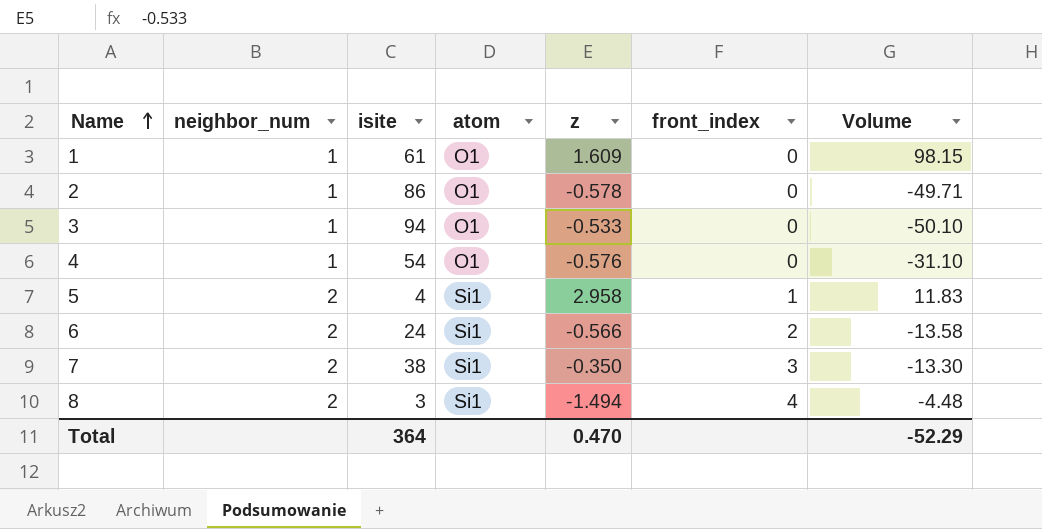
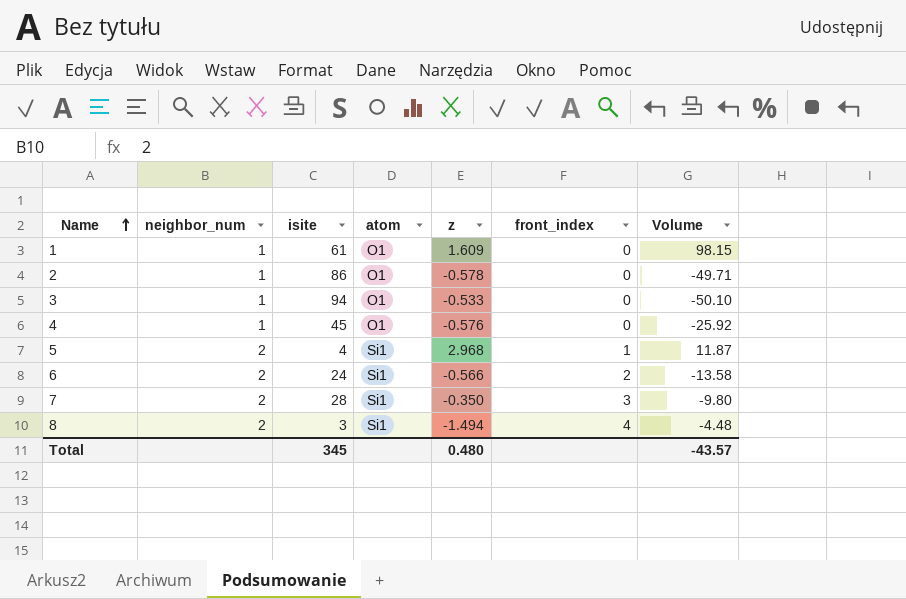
4 | isite: 54 -> 45
4 | Volume: -31.10 -> -25.92
5 | z: 2.958 -> 2.968
5 | Volume: 11.83 -> 11.87
7 | isite: 38 -> 28
7 | Volume: -13.30 -> -9.80
Total | isite: 364 -> 345
Total | z: 0.470 -> 0.480
Total | Volume: -52.29 -> -43.57

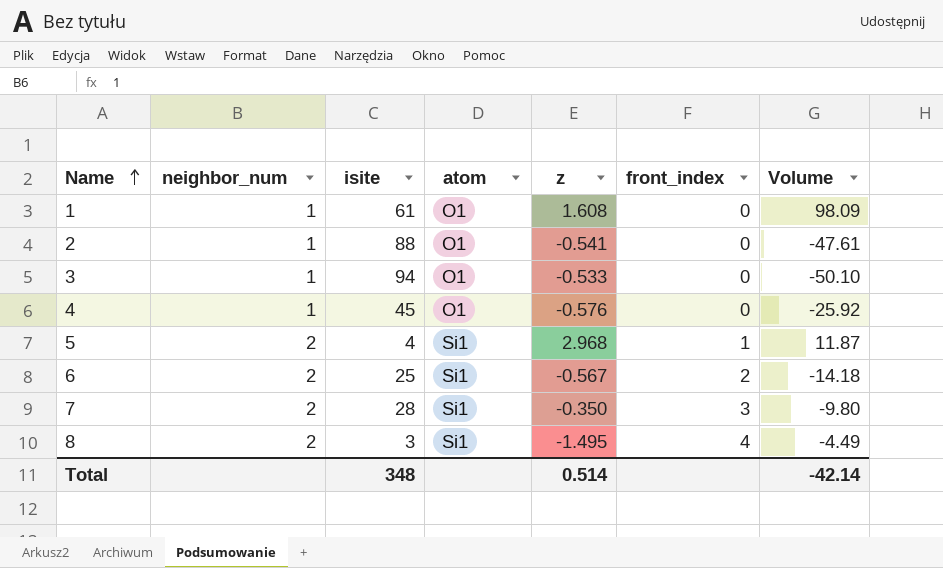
1 | z: 1.609 -> 1.608
1 | Volume: 98.15 -> 98.09
2 | isite: 86 -> 88
2 | z: -0.578 -> -0.541
2 | Volume: -49.71 -> -47.61
6 | isite: 24 -> 25
6 | z: -0.566 -> -0.567
6 | Volume: -13.58 -> -14.18
8 | z: -1.494 -> -1.495
8 | Volume: -4.48 -> -4.49
Total | isite: 345 -> 348
Total | z: 0.480 -> 0.514
Total | Volume: -43.57 -> -42.14

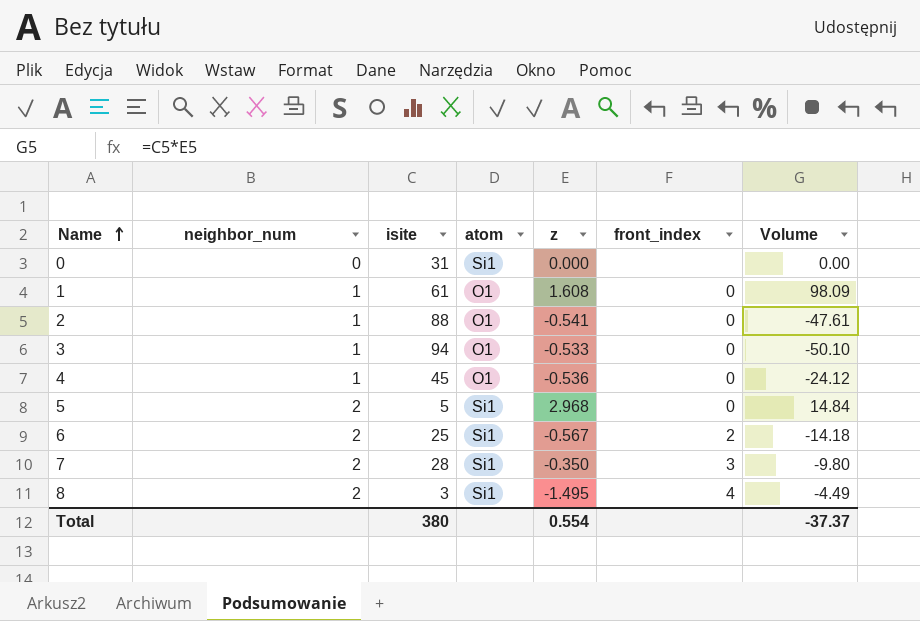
row 0: none -> 0 | 31 | Si1 | 0.000 | none | 0.00
4 | z: -0.576 -> -0.536
4 | Volume: -25.92 -> -24.12
5 | isite: 4 -> 5
5 | front_index: 1 -> 0
5 | Volume: 11.87 -> 14.84
Total | isite: 348 -> 380
Total | z: 0.514 -> 0.554
Total | Volume: -42.14 -> -37.37

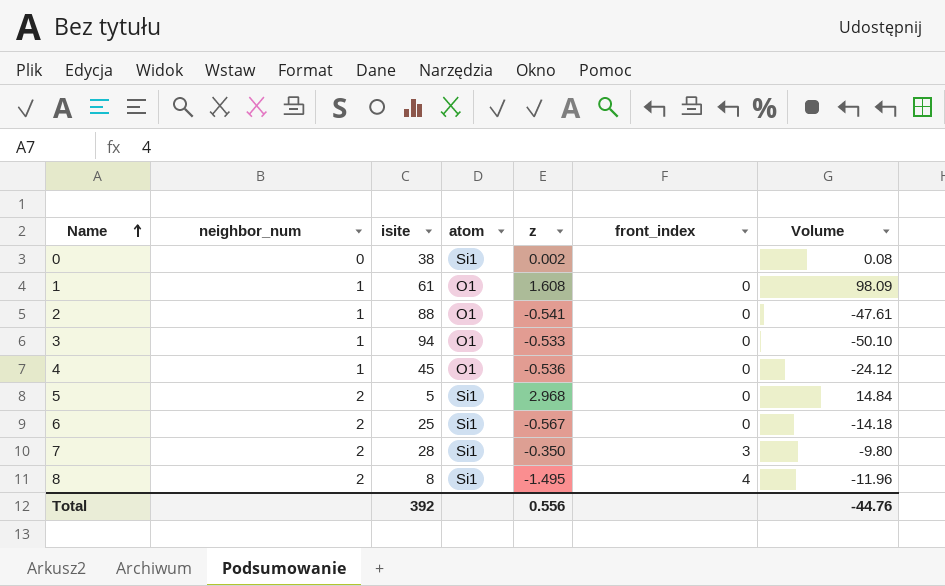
0 | isite: 31 -> 38
0 | z: 0.000 -> 0.002
0 | Volume: 0.00 -> 0.08
6 | front_index: 2 -> 0
8 | isite: 3 -> 8
8 | Volume: -4.49 -> -11.96
Total | isite: 380 -> 392
Total | z: 0.554 -> 0.556
Total | Volume: -37.37 -> -44.76

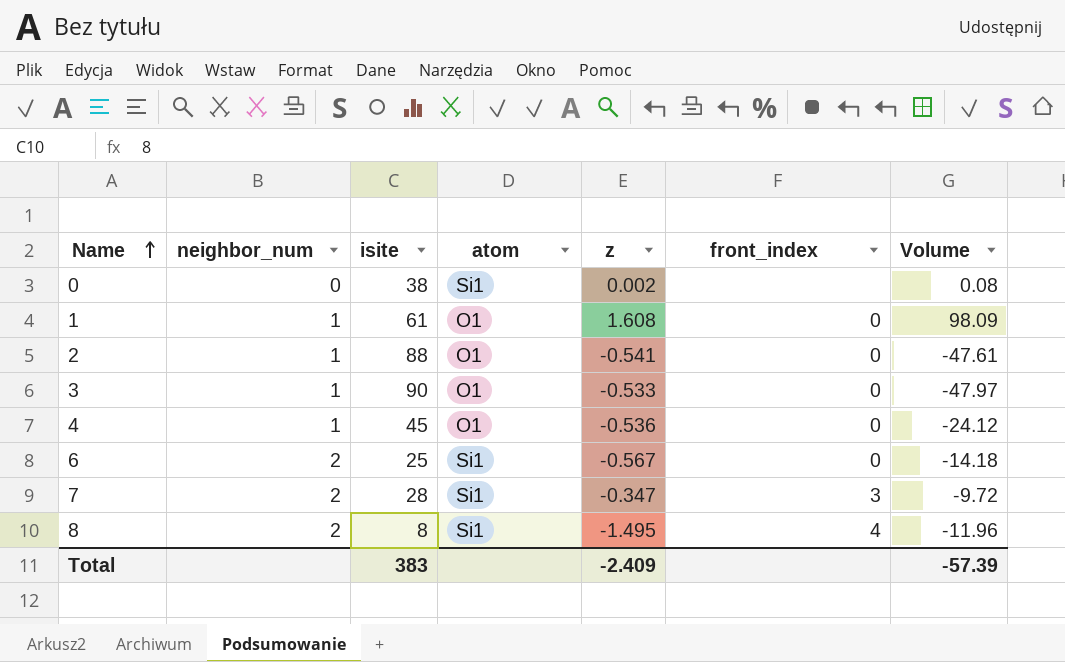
row 5: 2 | 5 | Si1 | 2.968 | 0 | 14.84 -> none
3 | isite: 94 -> 90
3 | Volume: -50.10 -> -47.97
7 | z: -0.350 -> -0.347
7 | Volume: -9.80 -> -9.72
Total | isite: 392 -> 383
Total | z: 0.556 -> -2.409
Total | Volume: -44.76 -> -57.39

